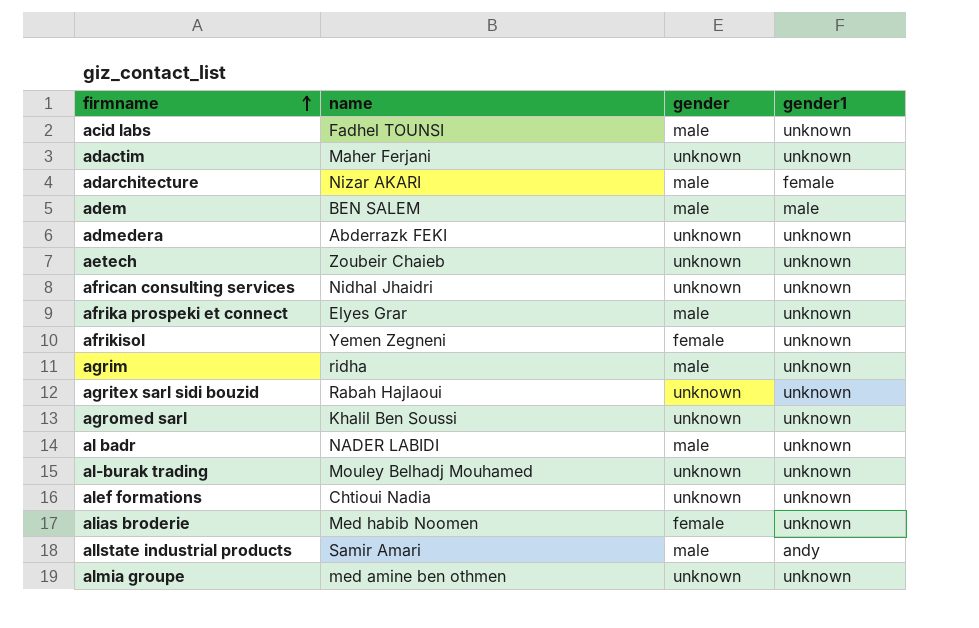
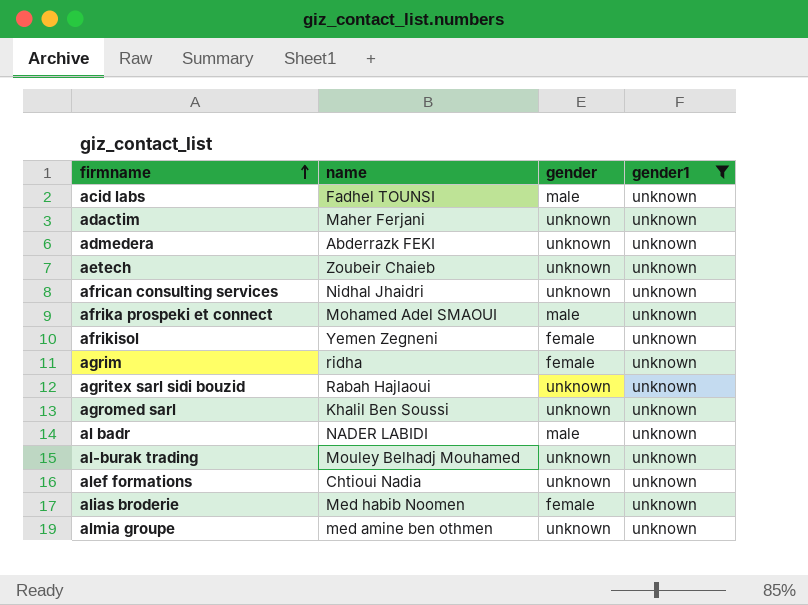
filter: none -> gender1 = unknown
afrika prospeki et connect | name: Elyes Grar -> Mohamed Adel SMAOUI
agrim | gender: male -> female

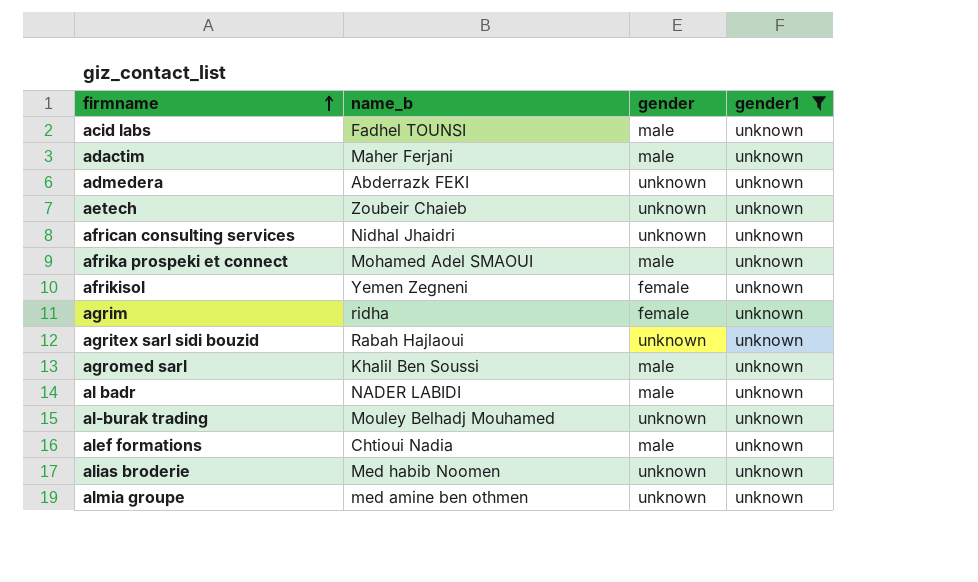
column name: name -> name_b
adactim | gender: unknown -> male
agromed sarl | gender: unknown -> male
alef formations | gender: unknown -> male
alias broderie | gender: female -> unknown

